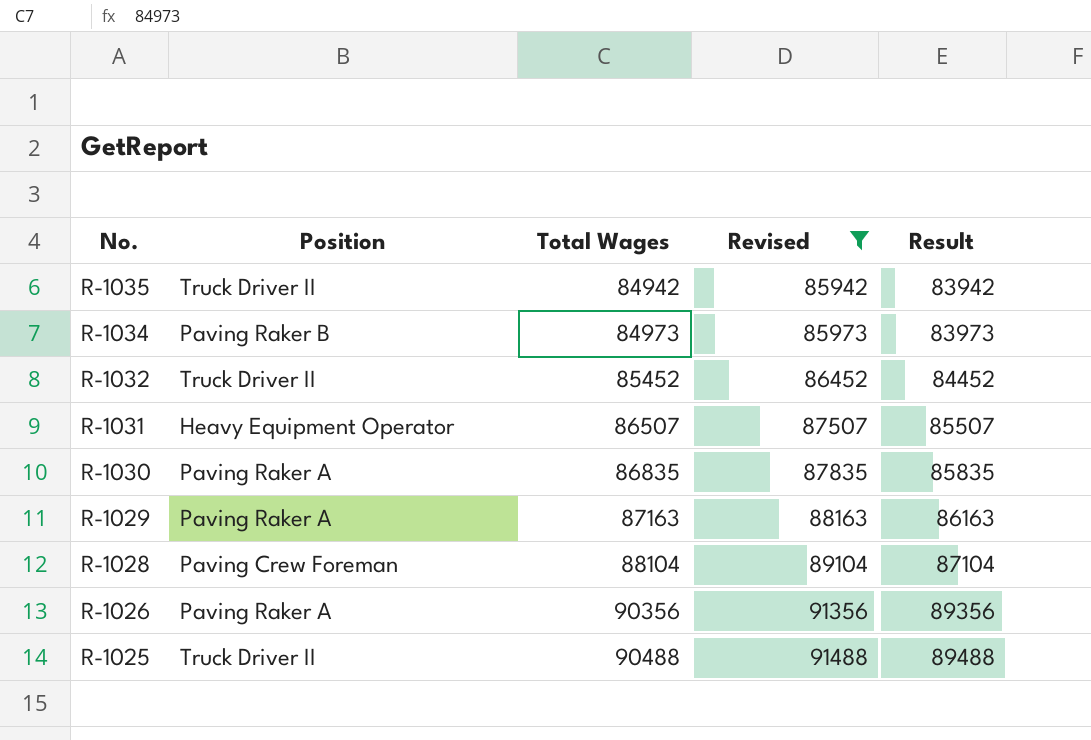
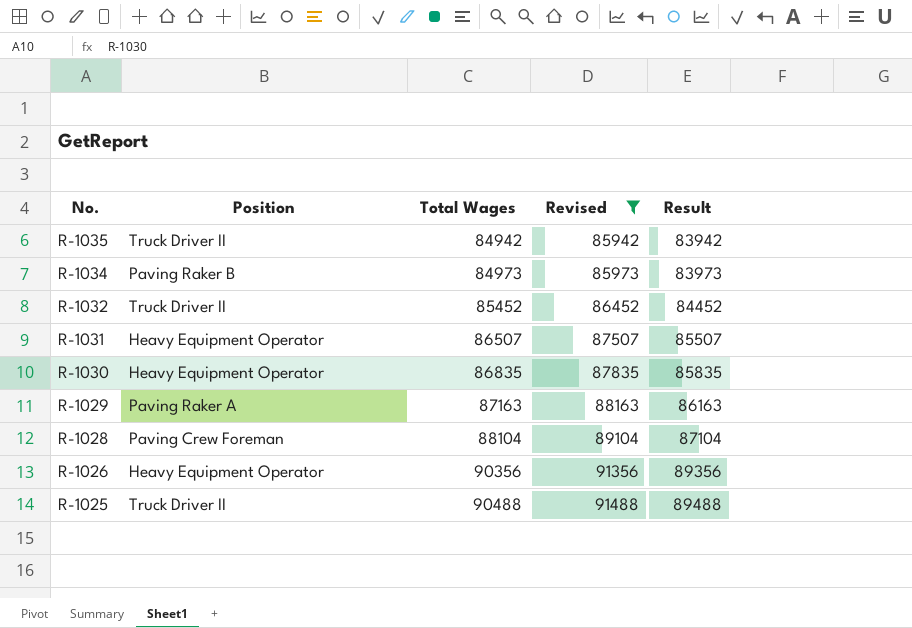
R-1030 | Position: Paving Raker A -> Heavy Equipment Operator
R-1026 | Position: Paving Raker A -> Heavy Equipment Operator

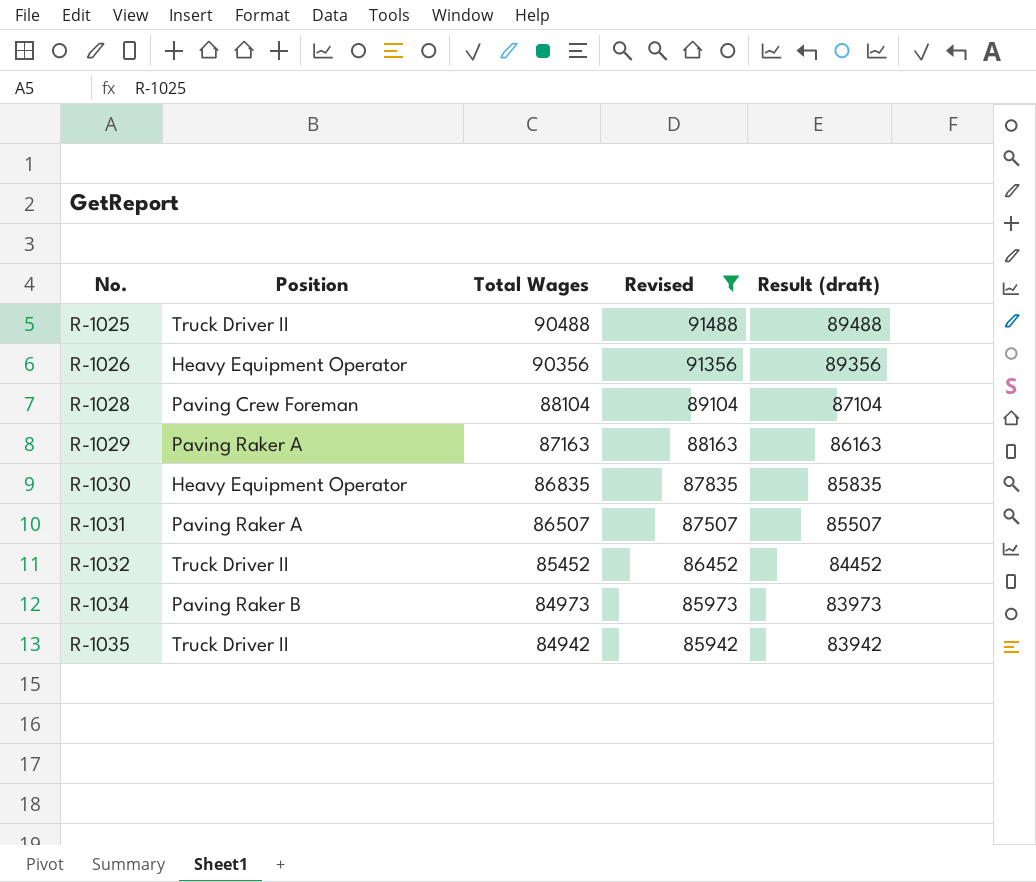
row order: No. descending -> No. ascending
column name: Result -> Result (draft)
R-1031 | Position: Heavy Equipment Operator -> Paving Raker A

